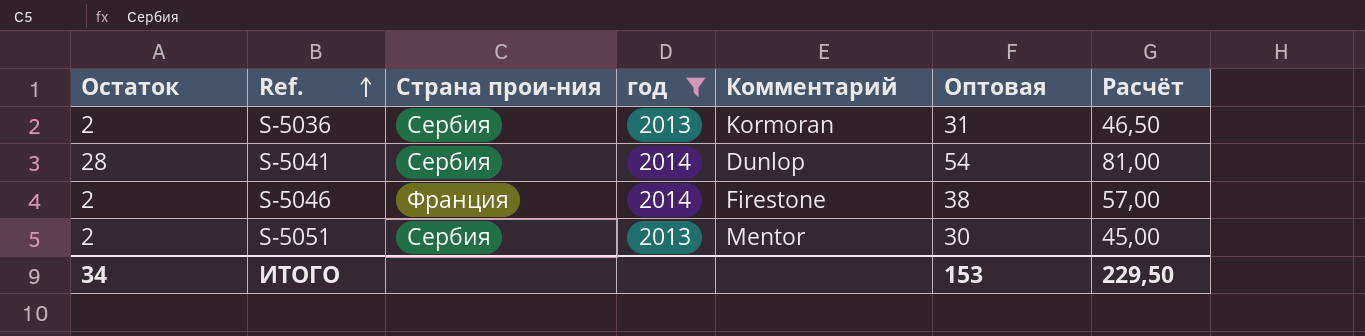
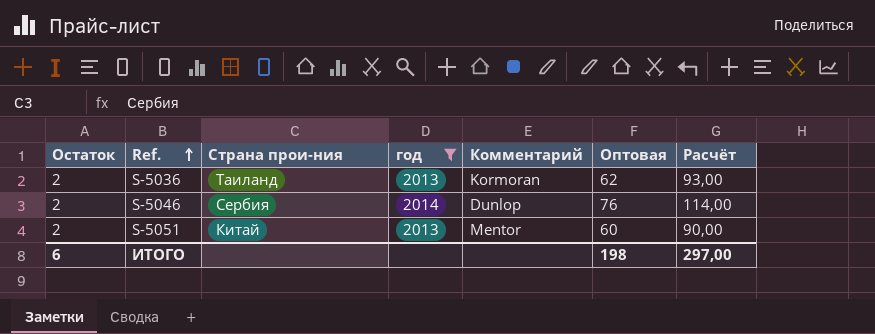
row S-5041: 28 | Сербия | 2014 | Dunlop | 54 | 81,00 -> none
S-5036 | Страна прои-ния: Сербия -> Таиланд
S-5036 | Оптовая: 31 -> 62
S-5036 | Расчёт: 46,50 -> 93,00
S-5046 | Страна прои-ния: Франция -> Сербия
S-5046 | Комментарий: Firestone -> Dunlop
S-5046 | Оптовая: 38 -> 76
S-5046 | Расчёт: 57,00 -> 114,00
S-5051 | Страна прои-ния: Сербия -> Китай
S-5051 | Оптовая: 30 -> 60
S-5051 | Расчёт: 45,00 -> 90,00
ИТОГО | Остаток: 34 -> 6
ИТОГО | Оптовая: 153 -> 198
ИТОГО | Расчёт: 229,50 -> 297,00

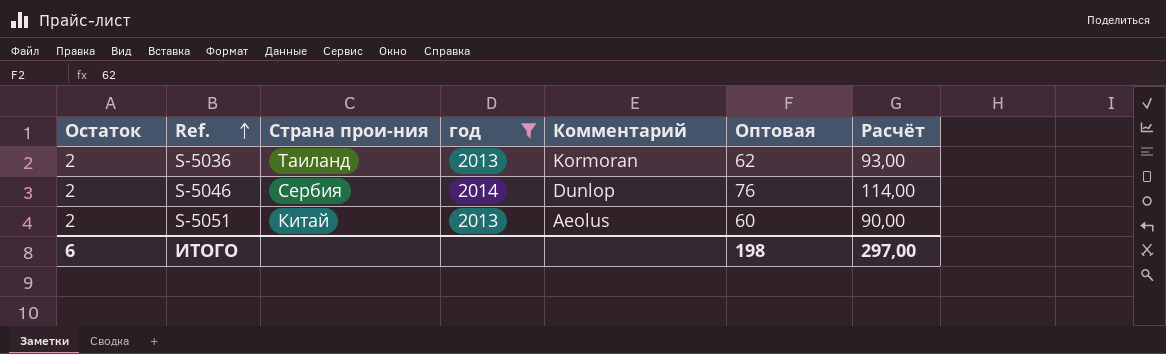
S-5051 | Комментарий: Mentor -> Aeolus

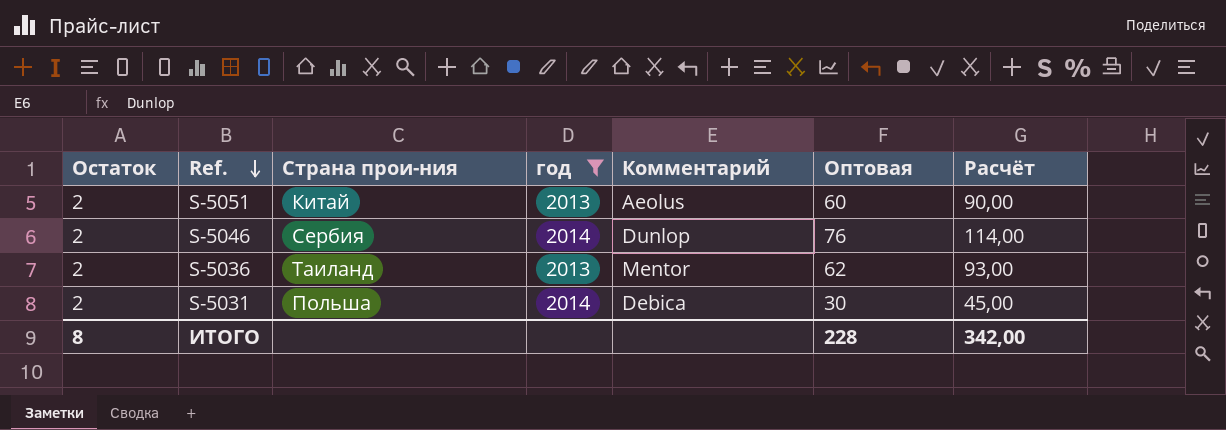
row order: Ref. ascending -> Ref. descending
S-5036 | Комментарий: Kormoran -> Mentor
row S-5031: none -> 2 | Польша | 2014 | Debica | 30 | 45,00
ИТОГО | Остаток: 6 -> 8
ИТОГО | Оптовая: 198 -> 228
ИТОГО | Расчёт: 297,00 -> 342,00

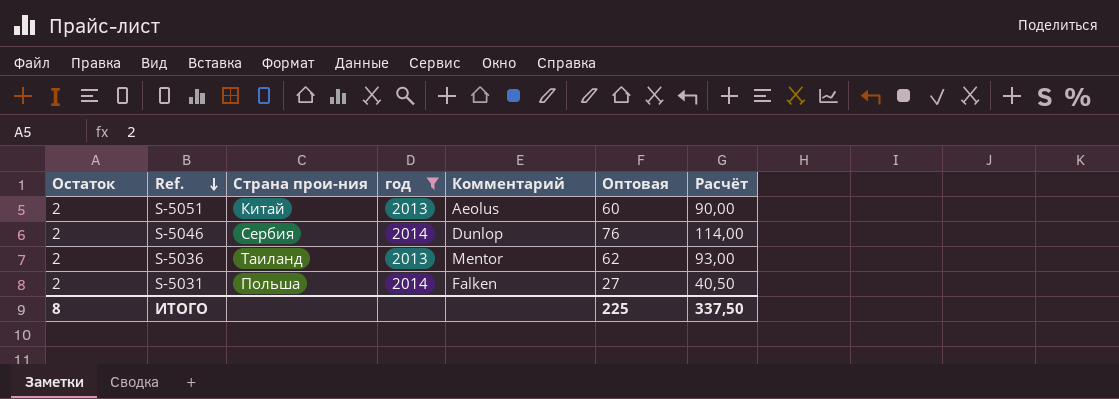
S-5031 | Комментарий: Debica -> Falken
S-5031 | Оптовая: 30 -> 27
S-5031 | Расчёт: 45,00 -> 40,50
ИТОГО | Оптовая: 228 -> 225
ИТОГО | Расчёт: 342,00 -> 337,50

